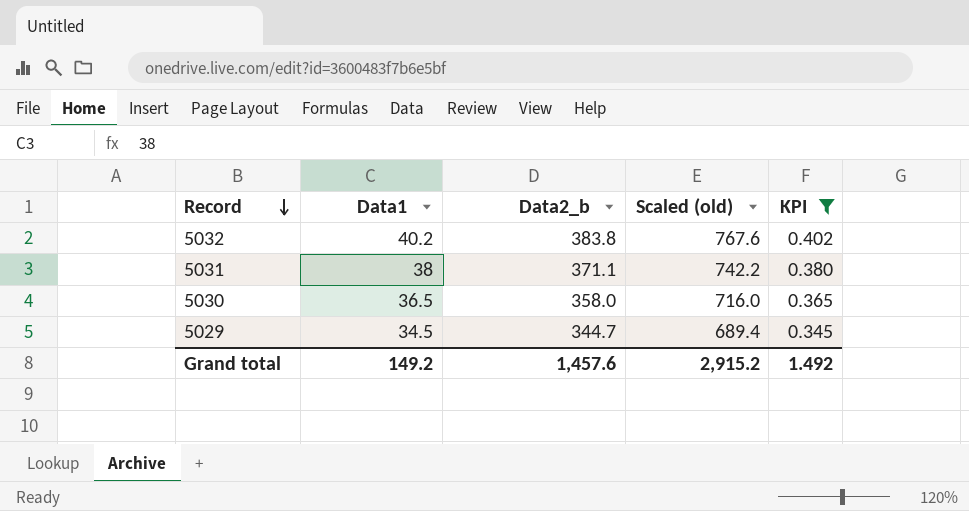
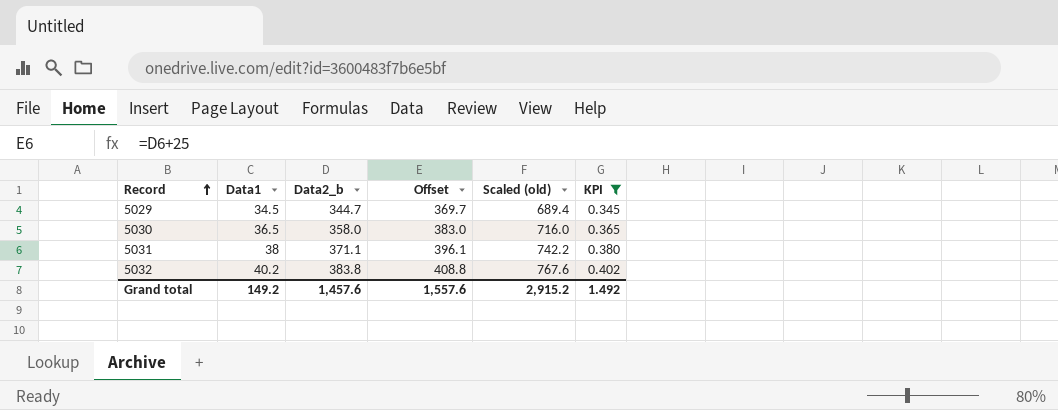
row order: Record descending -> Record ascending
column Offset | formula: none -> [Data2_b] + 25

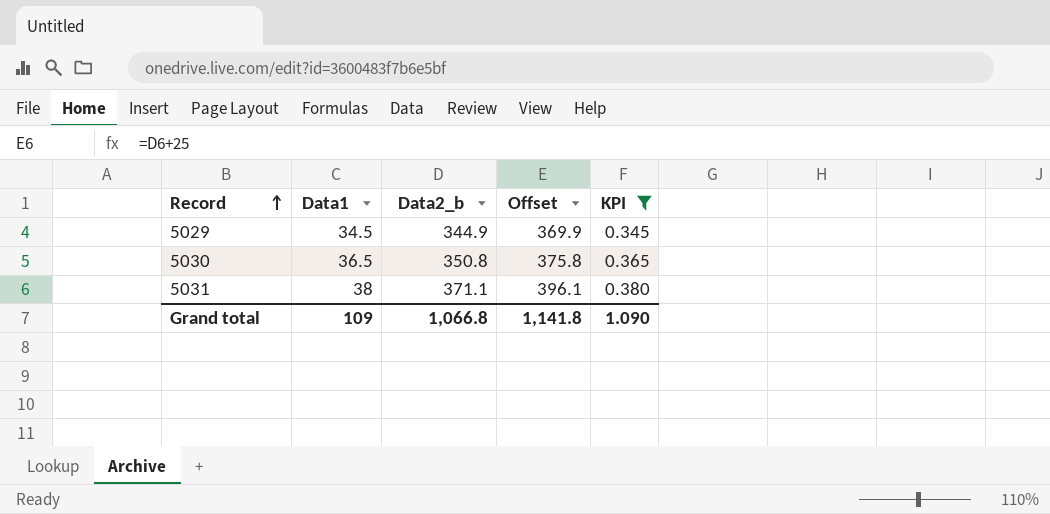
column Scaled (old) | formula: [Data2_b] * 2 -> none
row 5032: 40.2 | 383.8 | 408.8 | 767.6 | 0.402 -> none
5029 | Data2_b: 344.7 -> 344.9
5029 | Offset: 369.7 -> 369.9
5030 | Data2_b: 358.0 -> 350.8
5030 | Offset: 383.0 -> 375.8
Grand total | Data1: 149.2 -> 109
Grand total | Data2_b: 1,457.6 -> 1,066.8
Grand total | Offset: 1,557.6 -> 1,141.8
Grand total | KPI: 1.492 -> 1.090

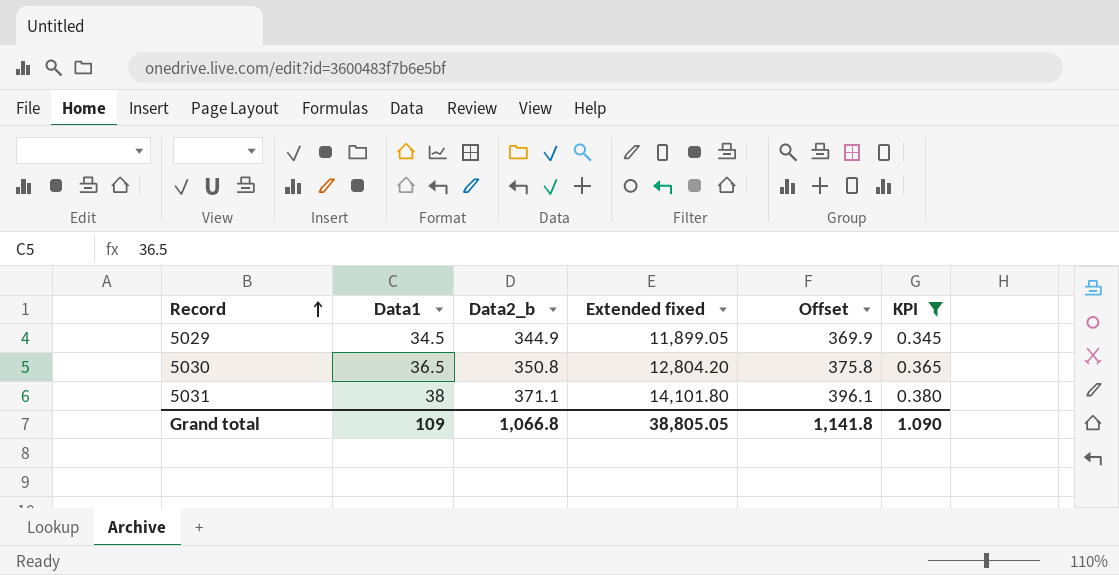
column Extended fixed | formula: none -> [Data1] * [Data2_b]

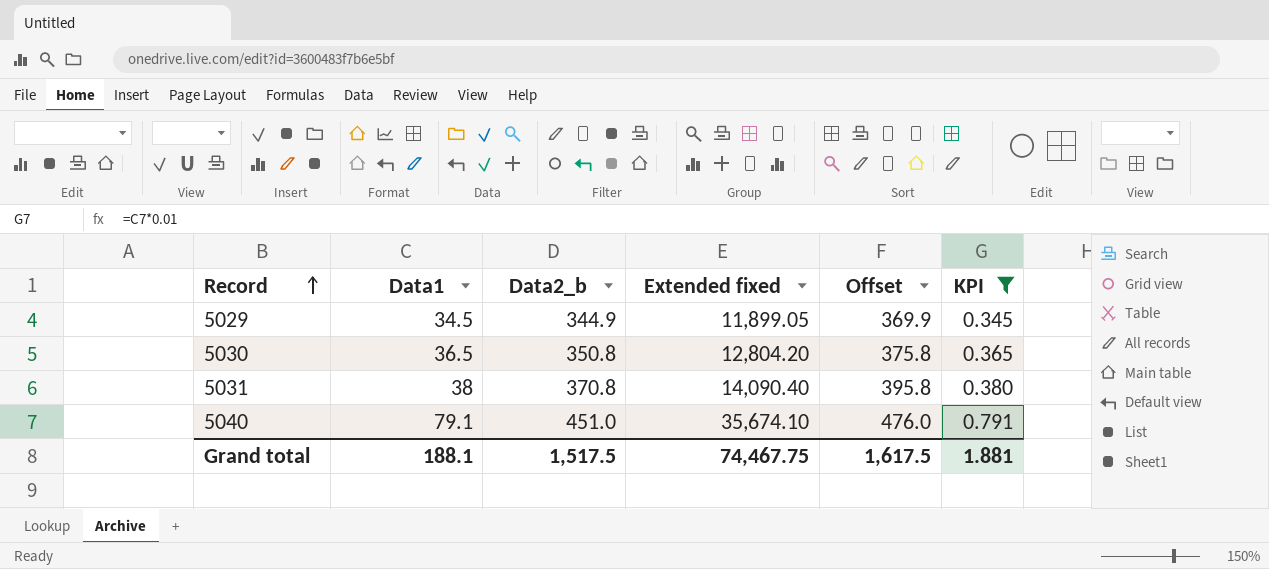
5031 | Data2_b: 371.1 -> 370.8
5031 | Extended fixed: 14,101.80 -> 14,090.40
5031 | Offset: 396.1 -> 395.8
row 5040: none -> 79.1 | 451.0 | 35,674.10 | 476.0 | 0.791
Grand total | Data1: 109 -> 188.1
Grand total | Data2_b: 1,066.8 -> 1,517.5
Grand total | Extended fixed: 38,805.05 -> 74,467.75
Grand total | Offset: 1,141.8 -> 1,617.5
Grand total | KPI: 1.090 -> 1.881

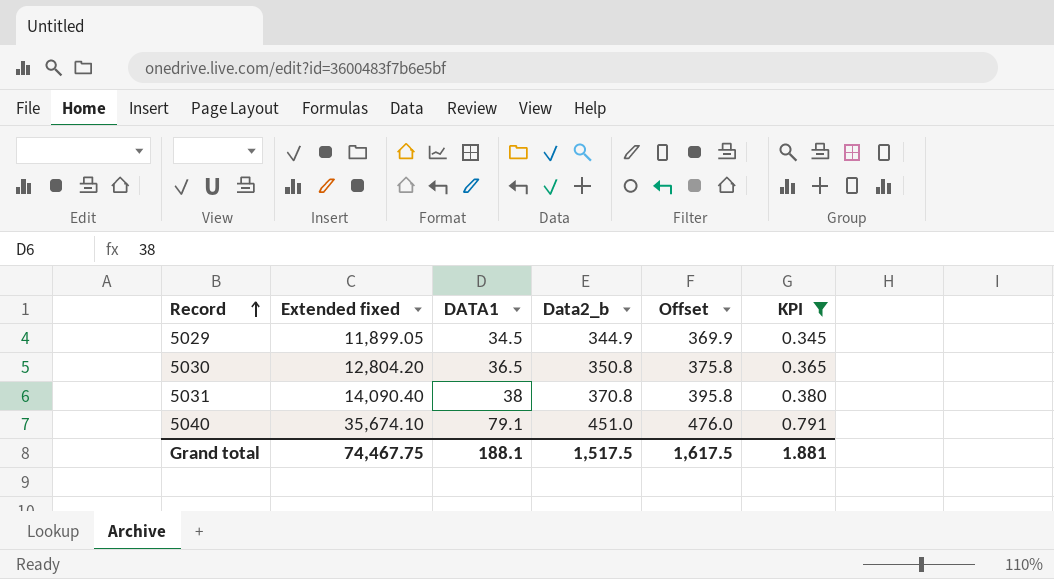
column Extended fixed | position: 4 -> 2
column name: Data1 -> DATA1

